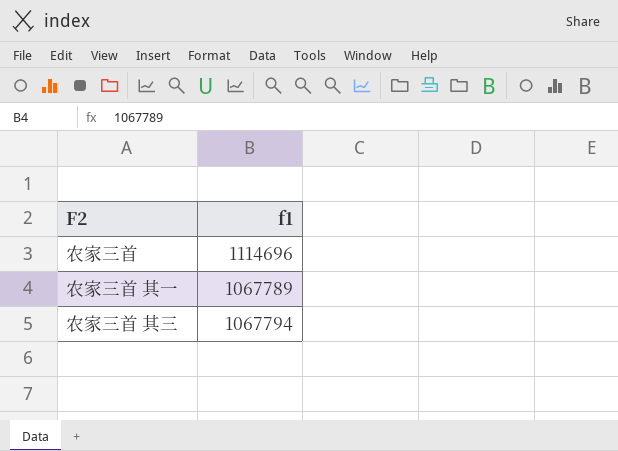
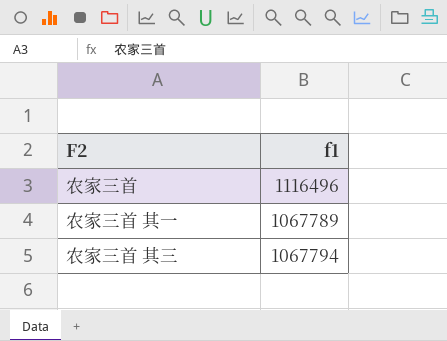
农家三首 | f1: 1114696 -> 1116496

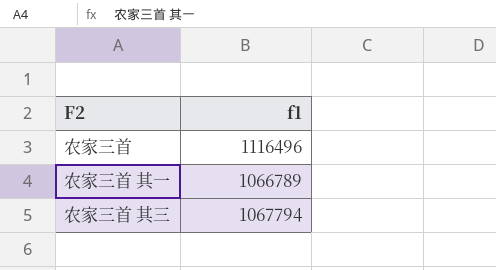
农家三首 其一 | f1: 1067789 -> 1066789

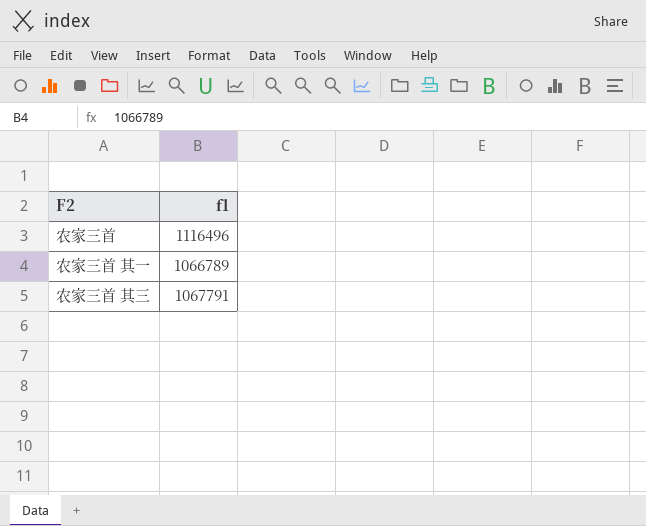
农家三首 其三 | f1: 1067794 -> 1067791

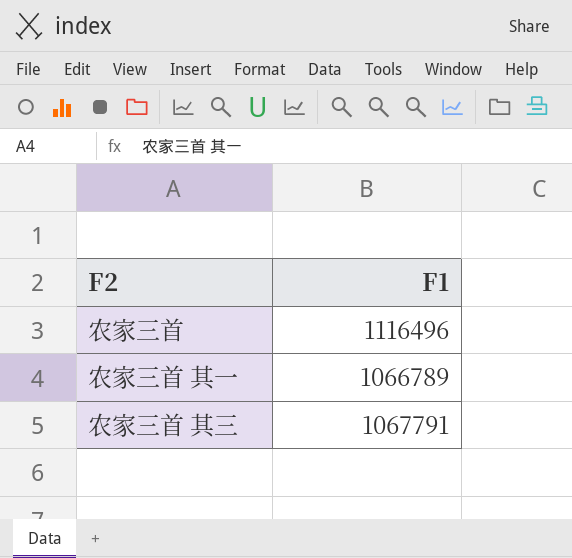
column name: f1 -> F1

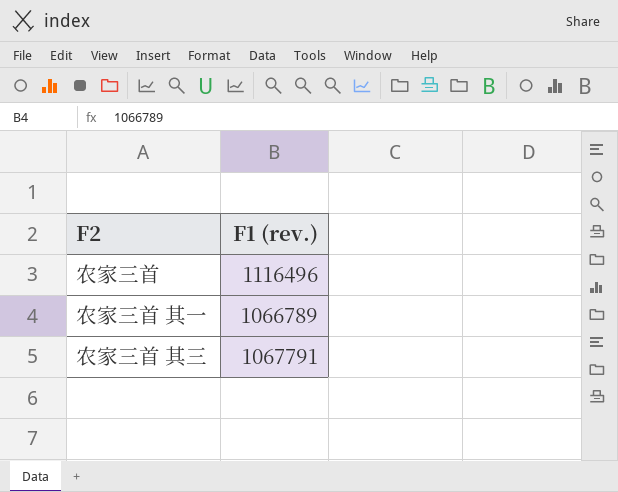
column name: F1 -> F1 (rev.)

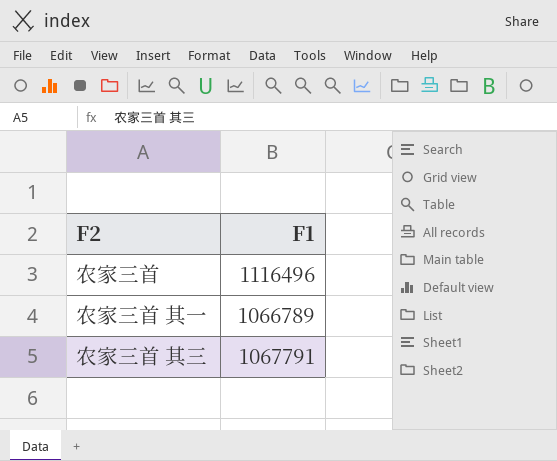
column name: F1 (rev.) -> F1

